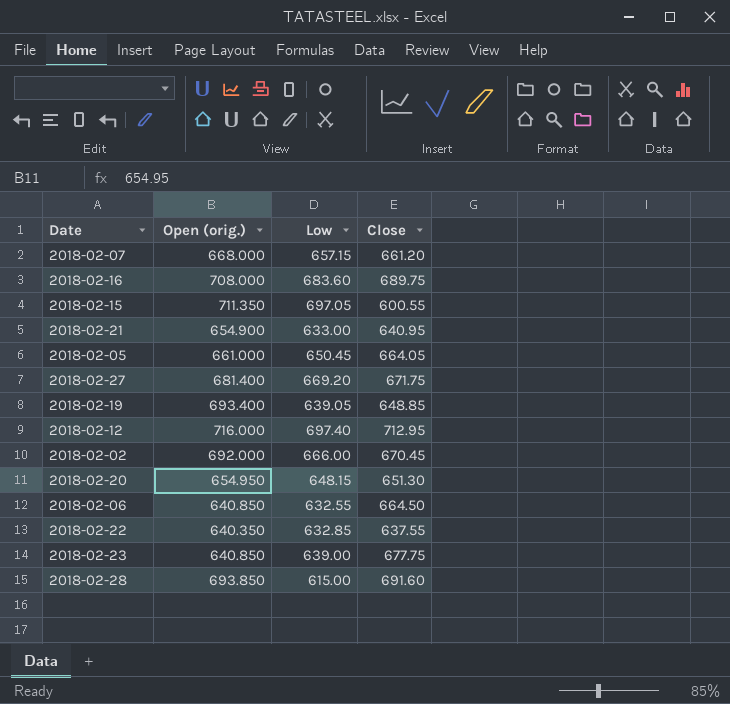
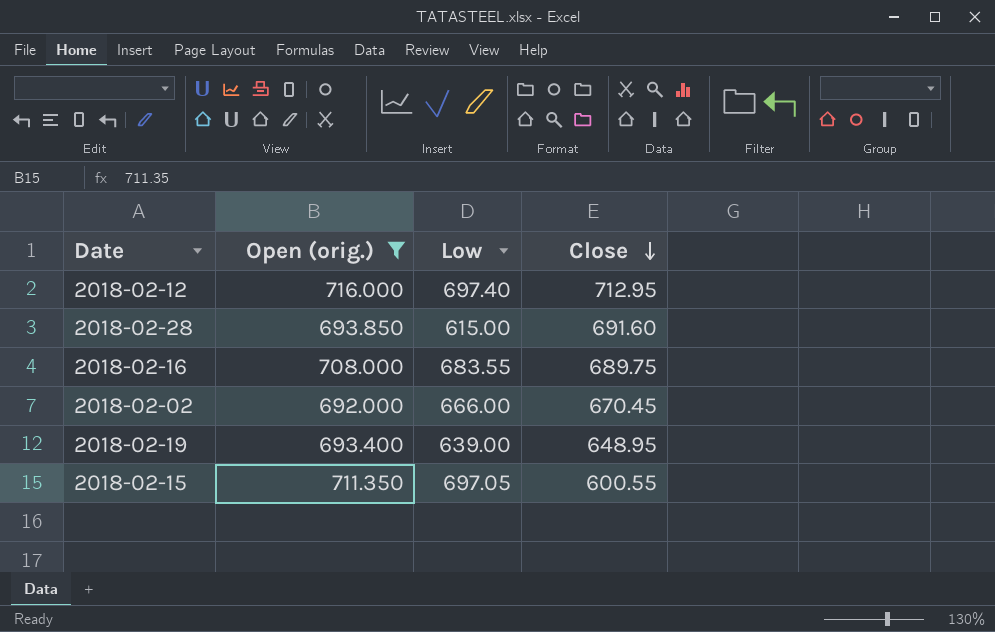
filter: none -> Open (orig.) >= 692.000
row order: none -> Close descending
2018-02-16 | Low: 683.60 -> 683.55
2018-02-19 | Low: 639.05 -> 639.00
2018-02-19 | Close: 648.85 -> 648.95

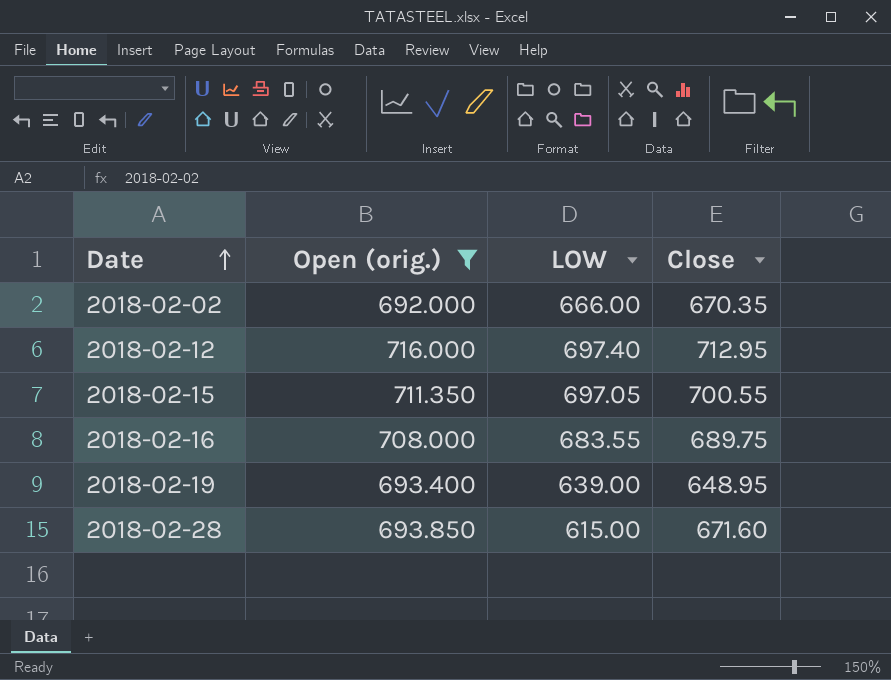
row order: Close descending -> Date ascending
column name: Low -> LOW
2018-02-02 | Close: 670.45 -> 670.35
2018-02-15 | Close: 600.55 -> 700.55
2018-02-28 | Close: 691.60 -> 671.60

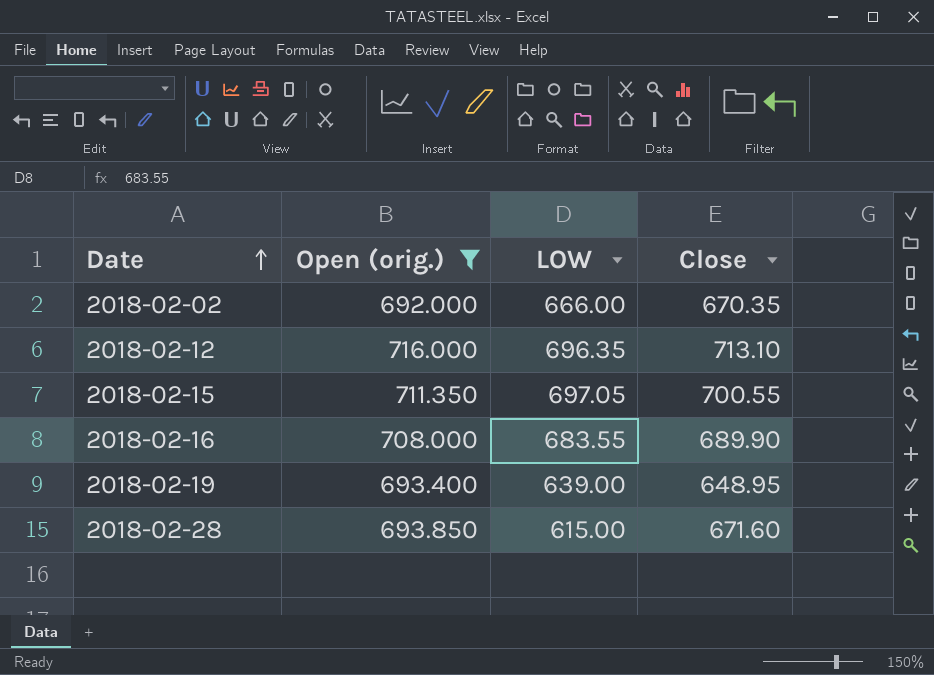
2018-02-12 | LOW: 697.40 -> 696.35
2018-02-12 | Close: 712.95 -> 713.10
2018-02-16 | Close: 689.75 -> 689.90

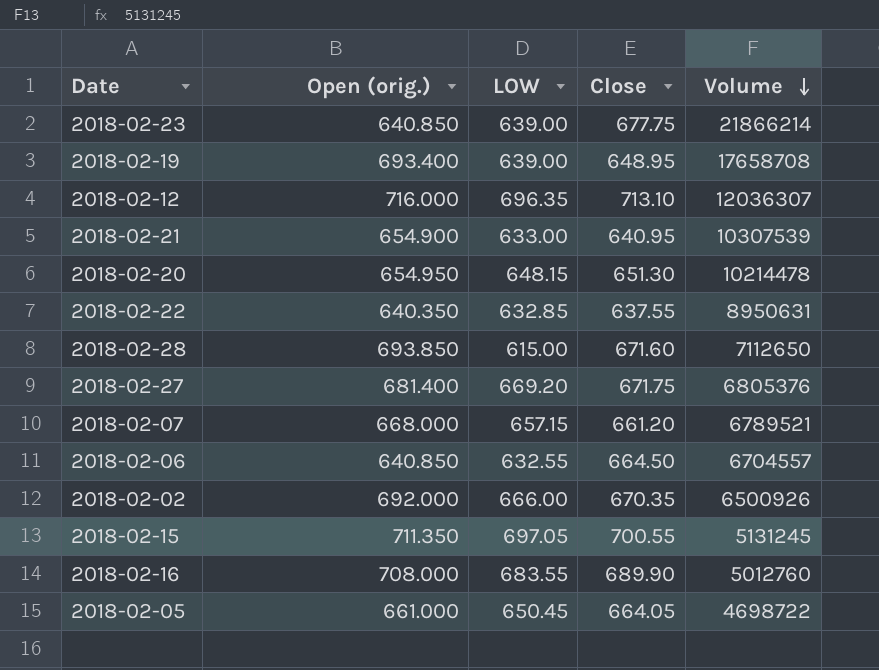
filter: Open (orig.) >= 692.000 -> none
row order: Date ascending -> Volume descending
column Volume | position: none -> 5

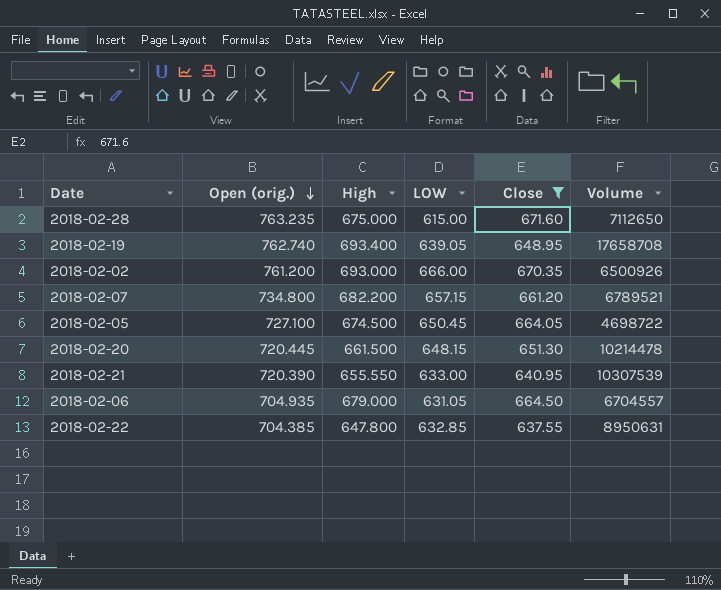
filter: none -> Close <= 671.60
row order: Volume descending -> Open (orig.) descending
column High | position: none -> 3
2018-02-28 | Open (orig.): 693.850 -> 763.235
2018-02-19 | Open (orig.): 693.400 -> 762.740
2018-02-19 | LOW: 639.00 -> 639.05
2018-02-02 | Open (orig.): 692.000 -> 761.200
2018-02-07 | Open (orig.): 668.000 -> 734.800
2018-02-05 | Open (orig.): 661.000 -> 727.100
2018-02-20 | Open (orig.): 654.950 -> 720.445
2018-02-21 | Open (orig.): 654.900 -> 720.390
2018-02-06 | Open (orig.): 640.850 -> 704.935
2018-02-06 | LOW: 632.55 -> 631.05
2018-02-22 | Open (orig.): 640.350 -> 704.385

